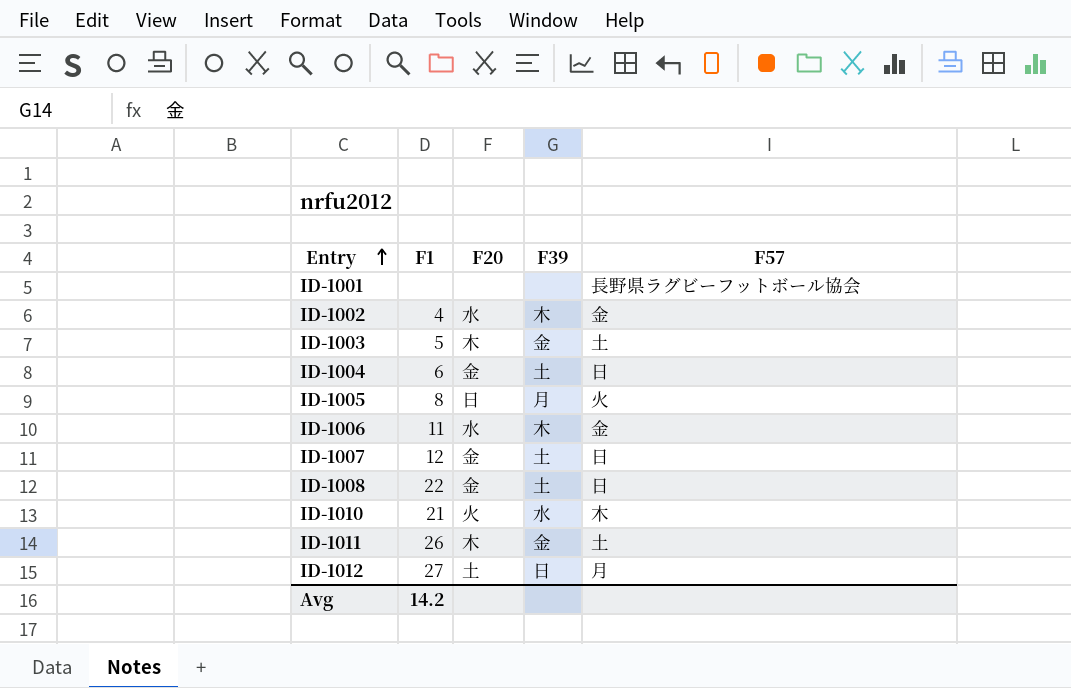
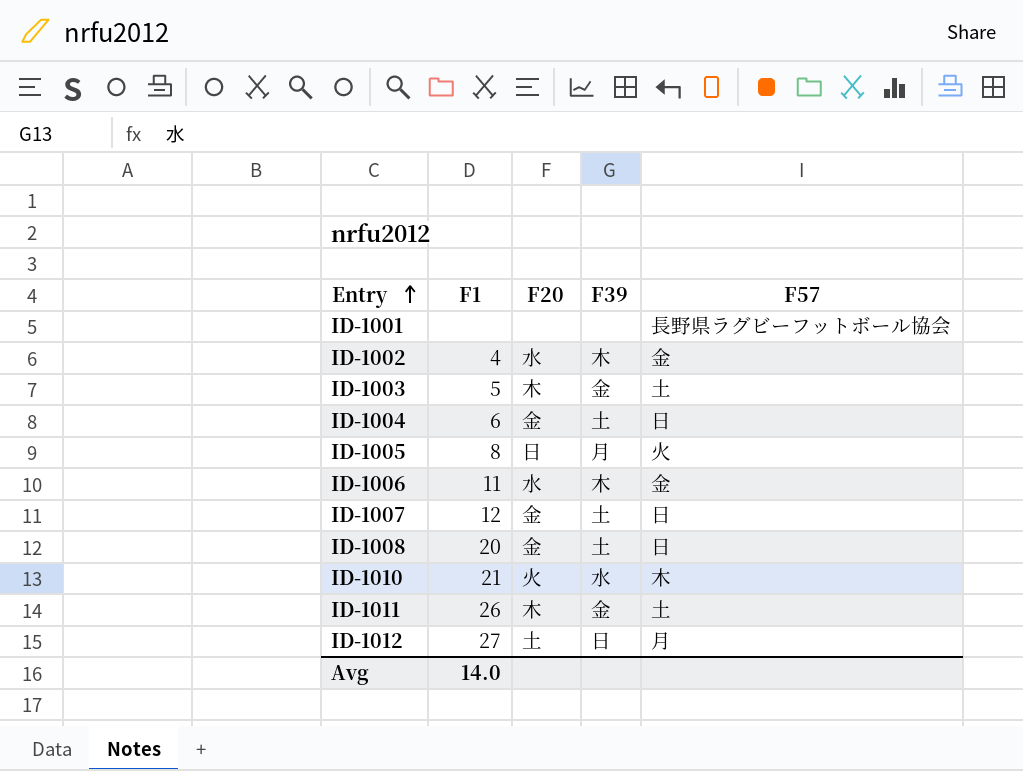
ID-1008 | F1: 22 -> 20
Avg | F1: 14.2 -> 14.0

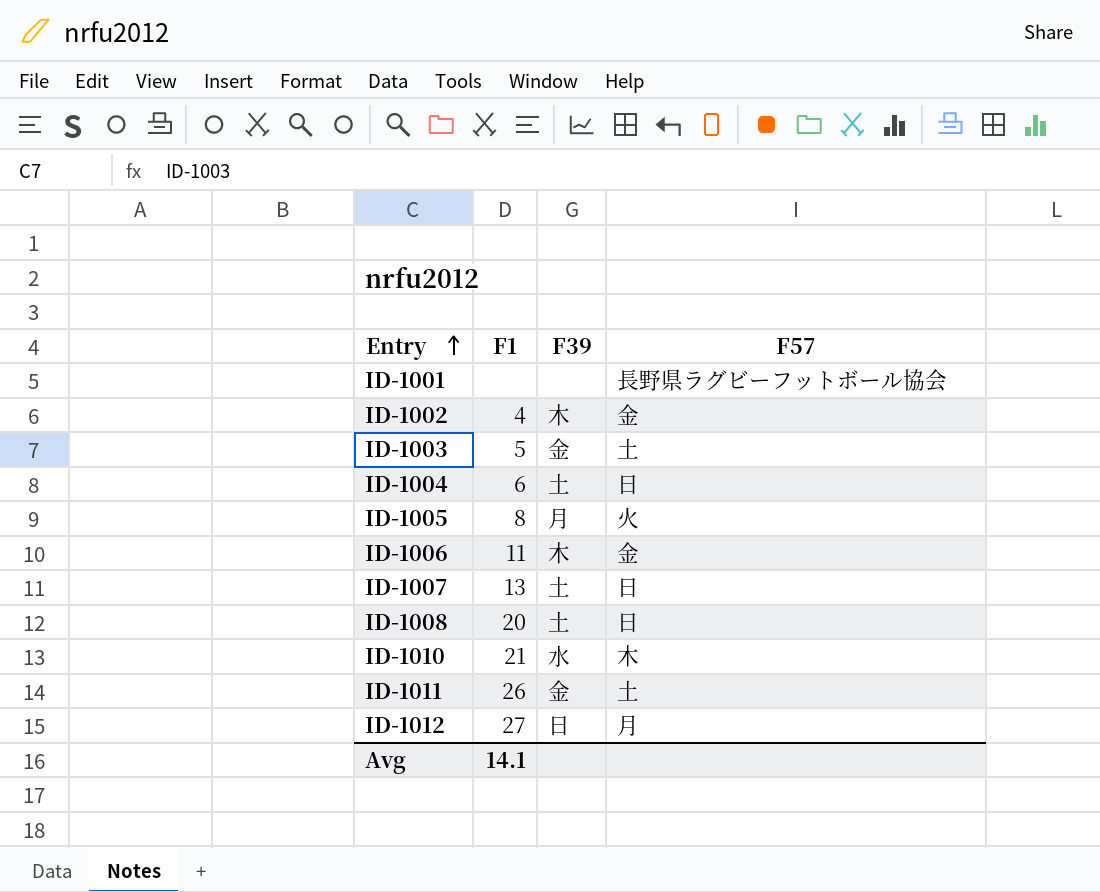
column F20 | position: 3 -> none
ID-1007 | F1: 12 -> 13
Avg | F1: 14.0 -> 14.1

